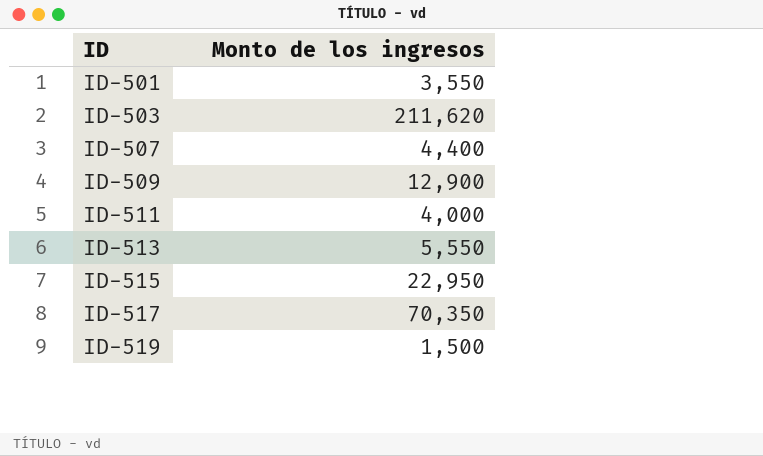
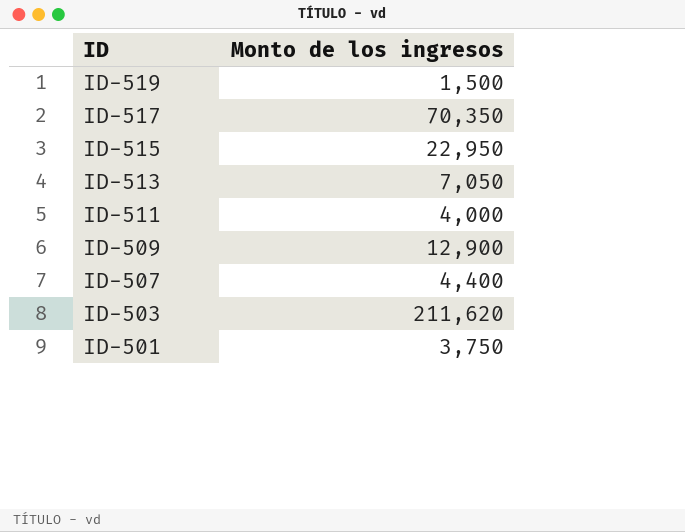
row order: ID ascending -> ID descending
ID-513 | Monto de los ingresos: 5,550 -> 7,050
ID-501 | Monto de los ingresos: 3,550 -> 3,750

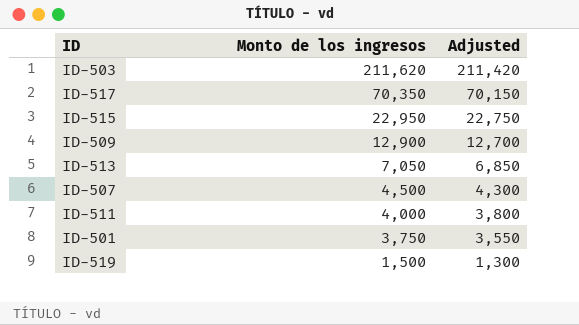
row order: ID descending -> Monto de los ingresos descending
column Adjusted | formula: none -> [Monto de los ingresos] - 200
ID-507 | Monto de los ingresos: 4,400 -> 4,500

